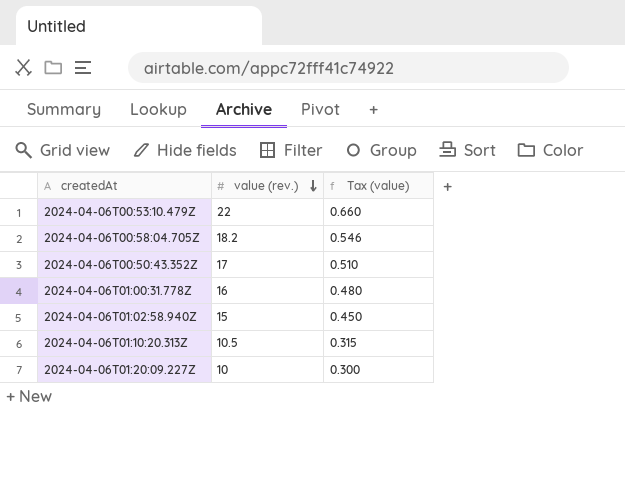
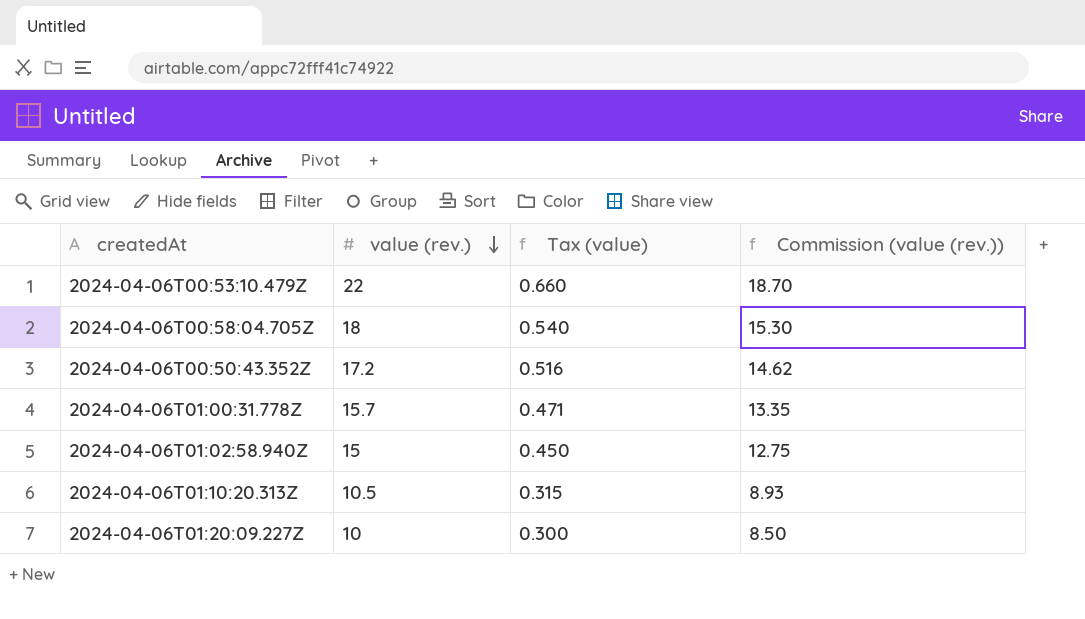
column Commission (value (rev.)) | formula: none -> [value (rev.)] * 0.85
2024-04-06T00:58:04.705Z | value (rev.): 18.2 -> 18
2024-04-06T00:58:04.705Z | Tax (value): 0.546 -> 0.540
2024-04-06T00:50:43.352Z | value (rev.): 17 -> 17.2
2024-04-06T00:50:43.352Z | Tax (value): 0.510 -> 0.516
2024-04-06T01:00:31.778Z | value (rev.): 16 -> 15.7
2024-04-06T01:00:31.778Z | Tax (value): 0.480 -> 0.471

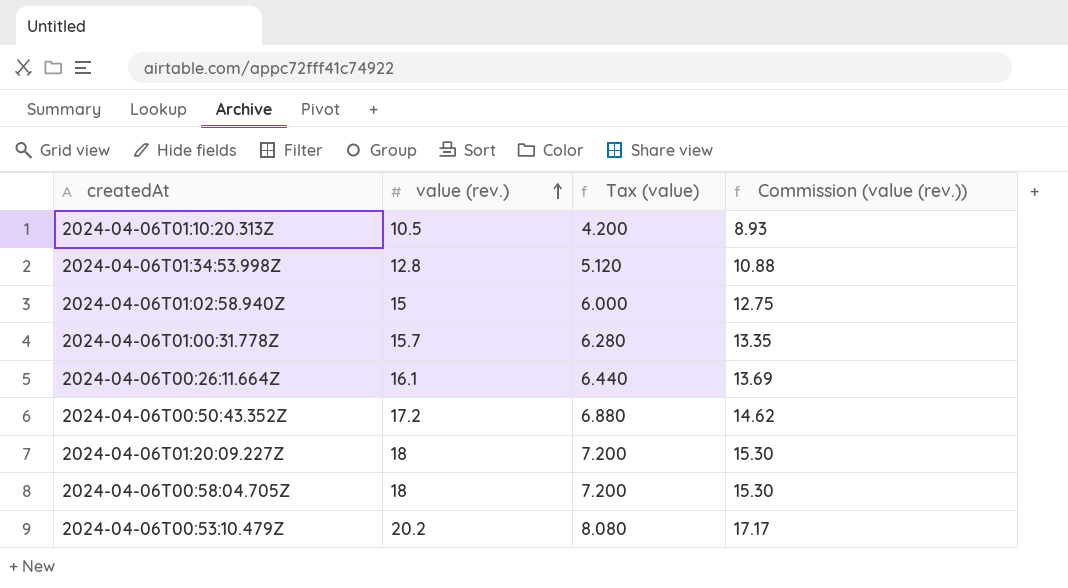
row order: value (rev.) descending -> value (rev.) ascending
column Tax (value) | formula: [value (rev.)] * 0.03 -> [value (rev.)] * 0.4
row 2024-04-06T01:34:53.998Z: none -> 12.8 | 5.120 | 10.88
row 2024-04-06T00:26:11.664Z: none -> 16.1 | 6.440 | 13.69
2024-04-06T01:20:09.227Z | value (rev.): 10 -> 18
2024-04-06T01:20:09.227Z | Commission (value (rev.)): 8.50 -> 15.30
2024-04-06T00:53:10.479Z | value (rev.): 22 -> 20.2
2024-04-06T00:53:10.479Z | Commission (value (rev.)): 18.70 -> 17.17

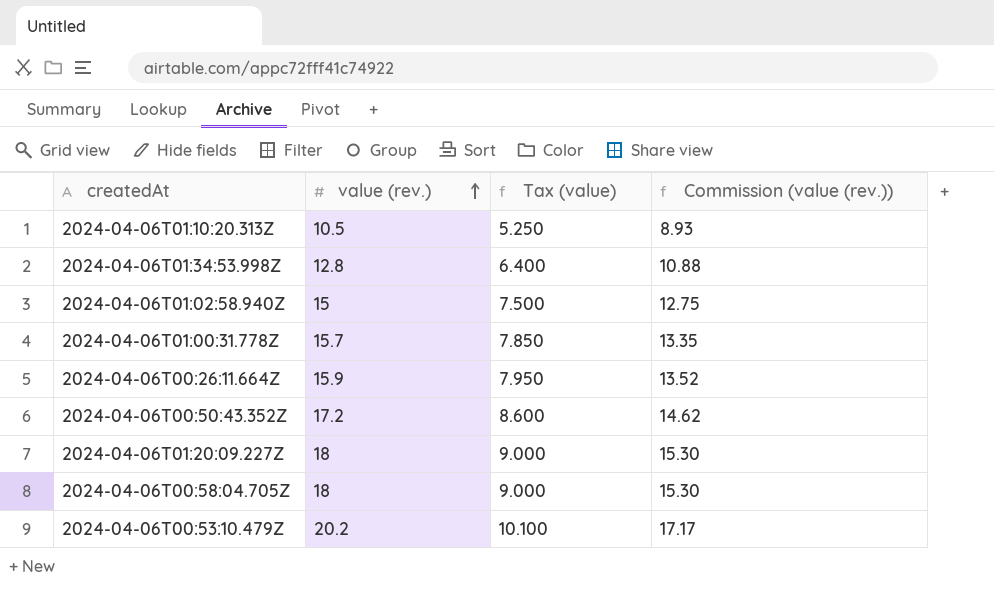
column Tax (value) | formula: [value (rev.)] * 0.4 -> [value (rev.)] * 0.5
2024-04-06T00:26:11.664Z | value (rev.): 16.1 -> 15.9
2024-04-06T00:26:11.664Z | Commission (value (rev.)): 13.69 -> 13.52

